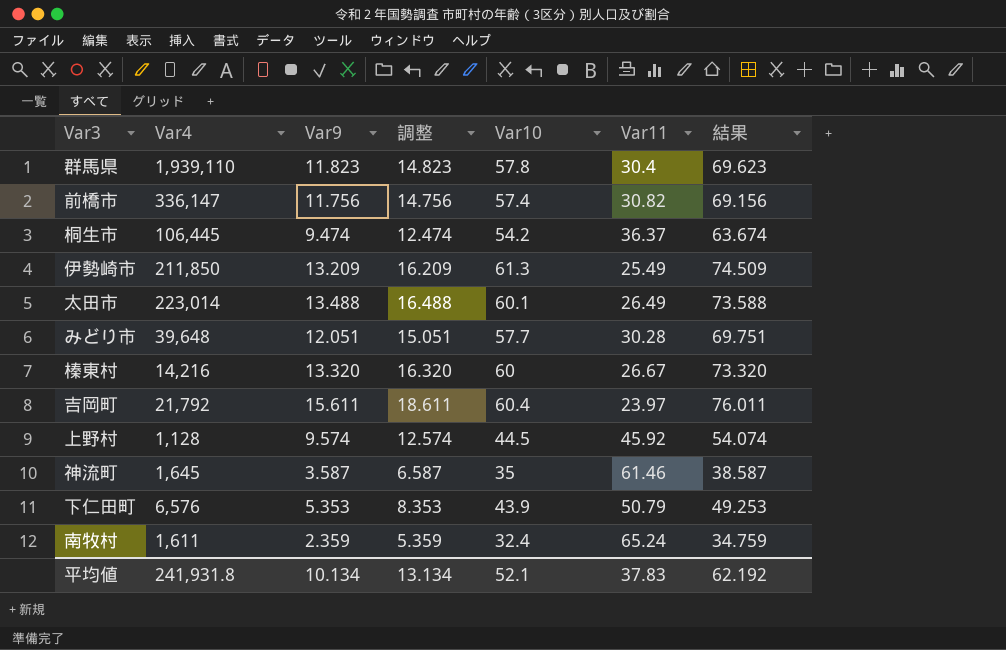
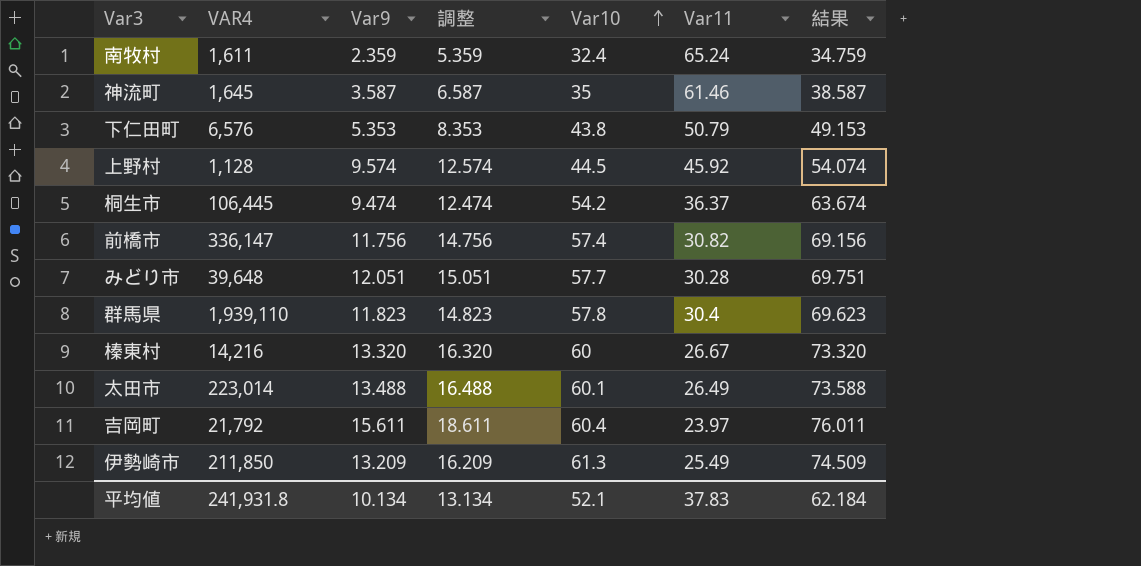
row order: none -> Var10 ascending
column name: Var4 -> VAR4
下仁田町 | Var10: 43.9 -> 43.8
下仁田町 | 結果: 49.253 -> 49.153
平均値 | 結果: 62.192 -> 62.184

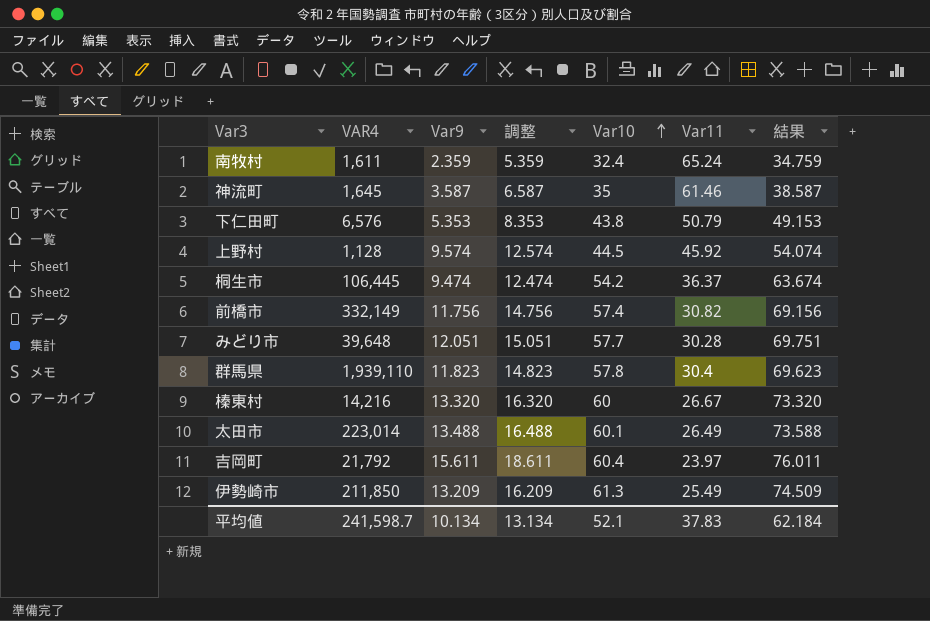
前橋市 | VAR4: 336,147 -> 332,149
平均値 | VAR4: 241,931.8 -> 241,598.7

